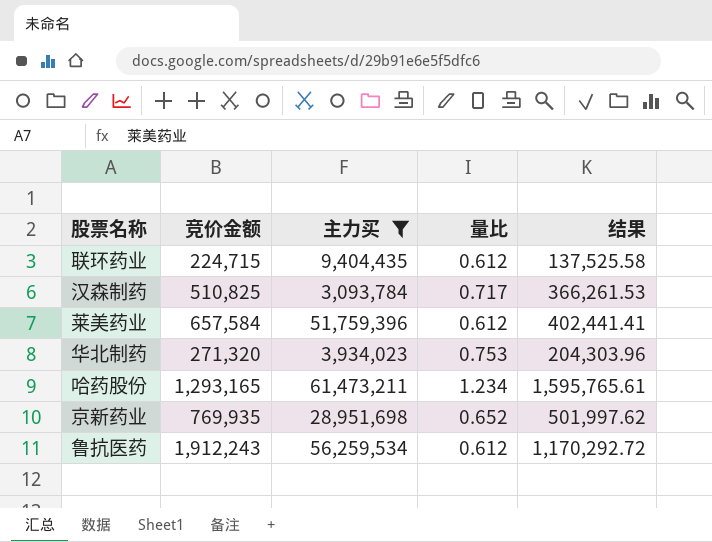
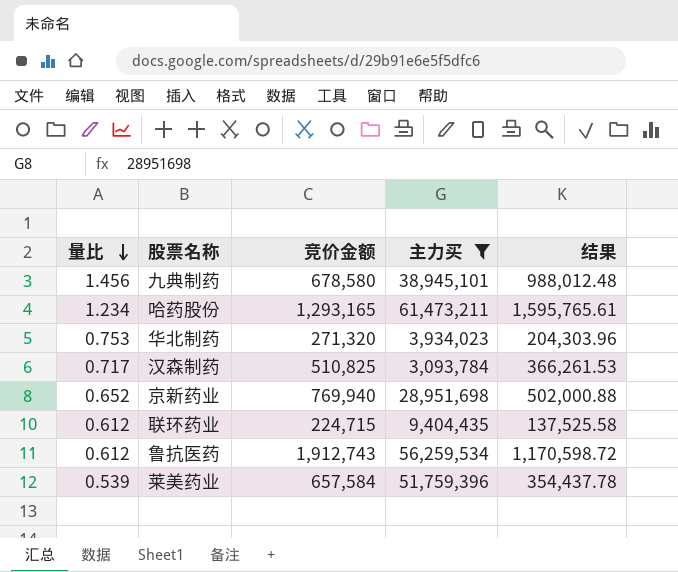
row order: none -> 量比 descending
column 量比 | position: 4 -> 1
row 九典制药: none -> 1.456 | 678,580 | 38,945,101 | 988,012.48
京新药业 | 竞价金额: 769,935 -> 769,940
京新药业 | 结果: 501,997.62 -> 502,000.88
鲁抗医药 | 竞价金额: 1,912,243 -> 1,912,743
鲁抗医药 | 结果: 1,170,292.72 -> 1,170,598.72
莱美药业 | 量比: 0.612 -> 0.539
莱美药业 | 结果: 402,441.41 -> 354,437.78

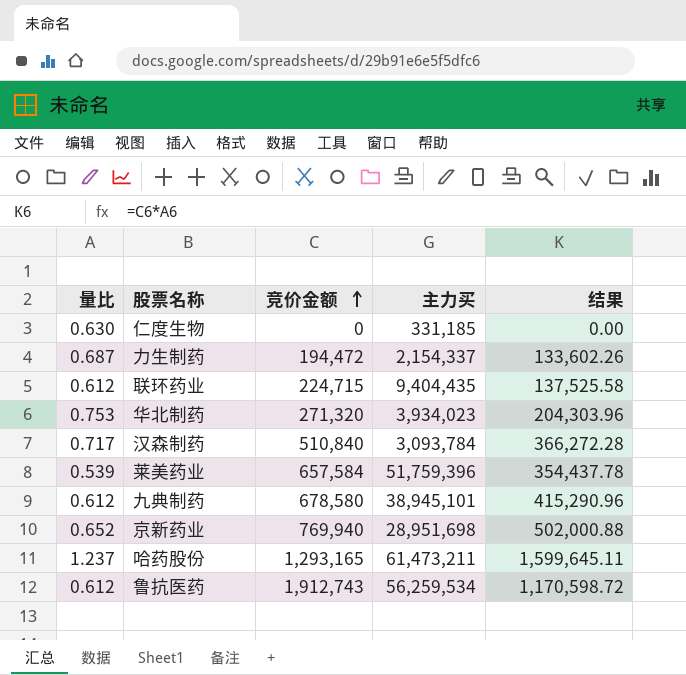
filter: 主力买 >= 3,093,784 -> none
row order: 量比 descending -> 竞价金额 ascending
汉森制药 | 竞价金额: 510,825 -> 510,840
汉森制药 | 结果: 366,261.53 -> 366,272.28
九典制药 | 量比: 1.456 -> 0.612
九典制药 | 结果: 988,012.48 -> 415,290.96
哈药股份 | 量比: 1.234 -> 1.237
哈药股份 | 结果: 1,595,765.61 -> 1,599,645.11

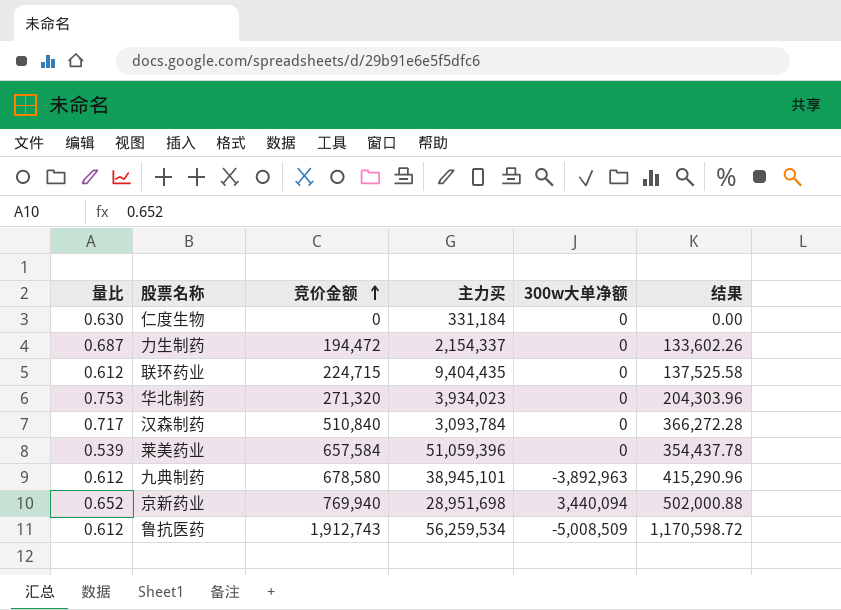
column 300w大单净额 | position: none -> 5
row 哈药股份: 1.237 | 1,293,165 | 61,473,211 | 1,599,645.11 -> none
仁度生物 | 主力买: 331,185 -> 331,184
莱美药业 | 主力买: 51,759,396 -> 51,059,396

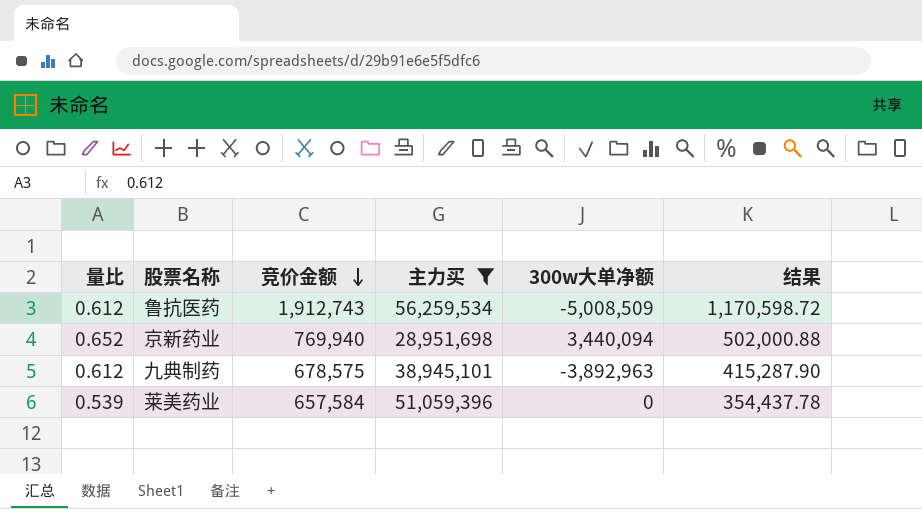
filter: none -> 主力买 >= 28,951,698
row order: 竞价金额 ascending -> 竞价金额 descending
九典制药 | 竞价金额: 678,580 -> 678,575
九典制药 | 结果: 415,290.96 -> 415,287.90

